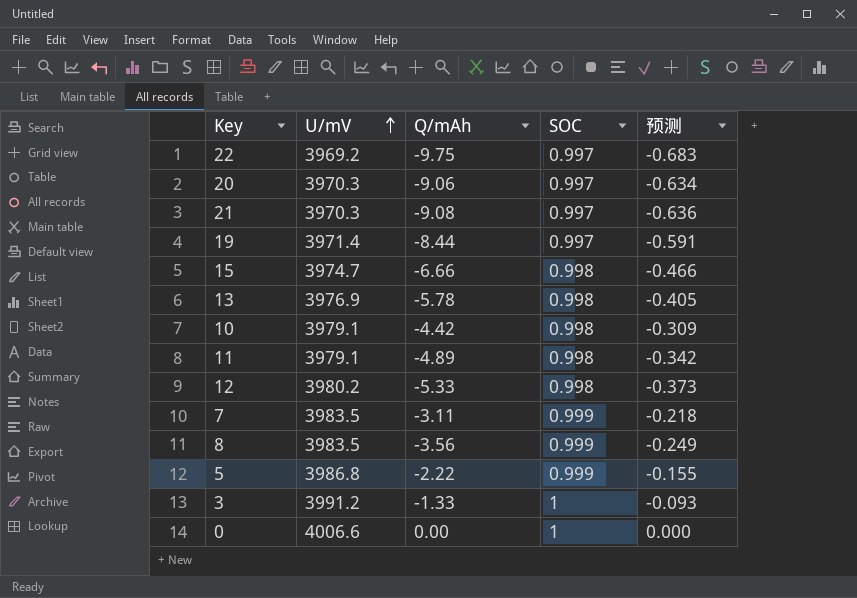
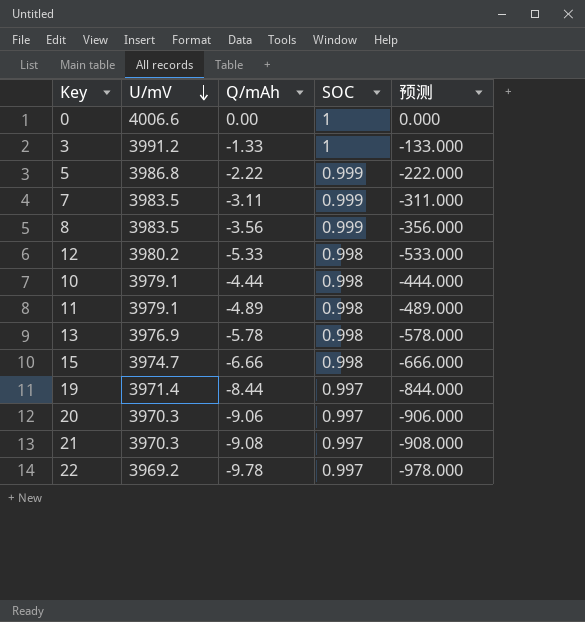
row order: U/mV ascending -> U/mV descending
column 预测 | formula: [Q/mAh] * 0.07 -> [Q/mAh] * 100
10 | Q/mAh: -4.42 -> -4.44
22 | Q/mAh: -9.75 -> -9.78

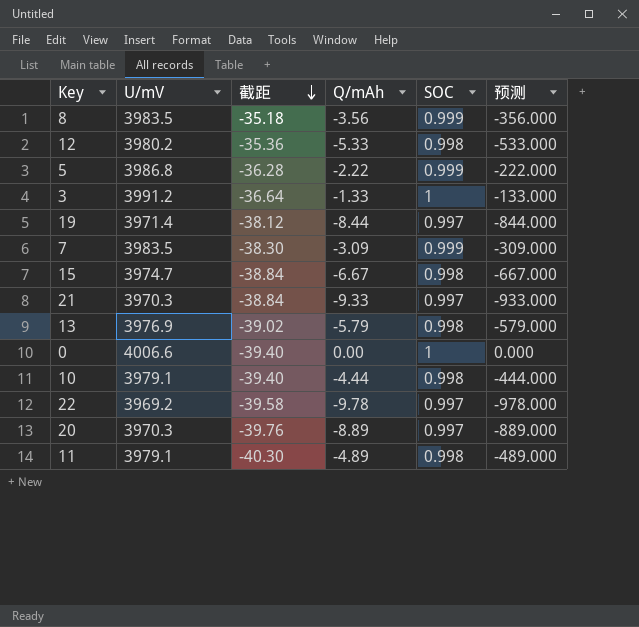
row order: U/mV descending -> 截距 descending
column 截距 | position: none -> 3
7 | Q/mAh: -3.11 -> -3.09
7 | 预测: -311.000 -> -309.000
15 | Q/mAh: -6.66 -> -6.67
15 | 预测: -666.000 -> -667.000
21 | Q/mAh: -9.08 -> -9.33
21 | 预测: -908.000 -> -933.000
13 | Q/mAh: -5.78 -> -5.79
13 | 预测: -578.000 -> -579.000
20 | Q/mAh: -9.06 -> -8.89
20 | 预测: -906.000 -> -889.000

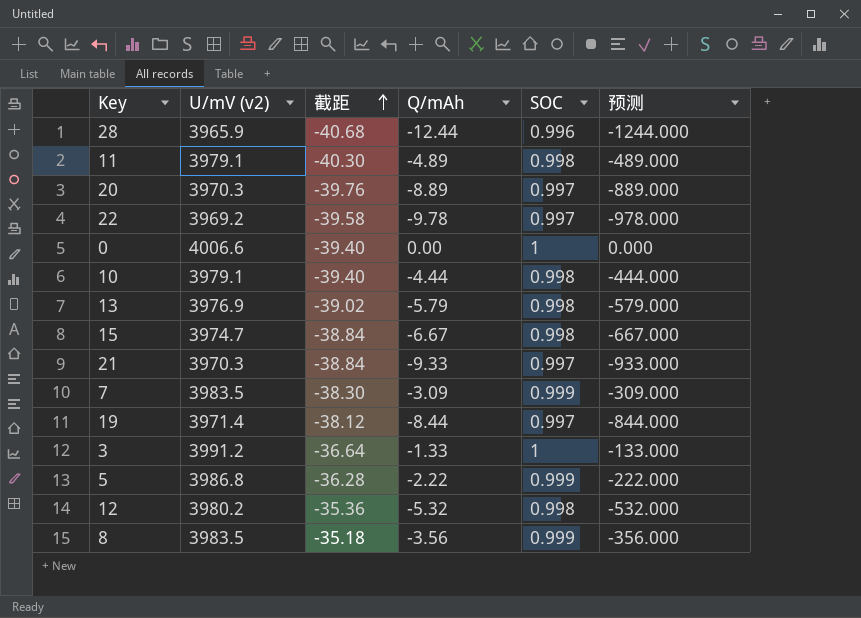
row order: 截距 descending -> 截距 ascending
column name: U/mV -> U/mV (v2)
row 28: none -> 3965.9 | -40.68 | -12.44 | 0.996 | -1244.000
12 | Q/mAh: -5.33 -> -5.32
12 | 预测: -533.000 -> -532.000

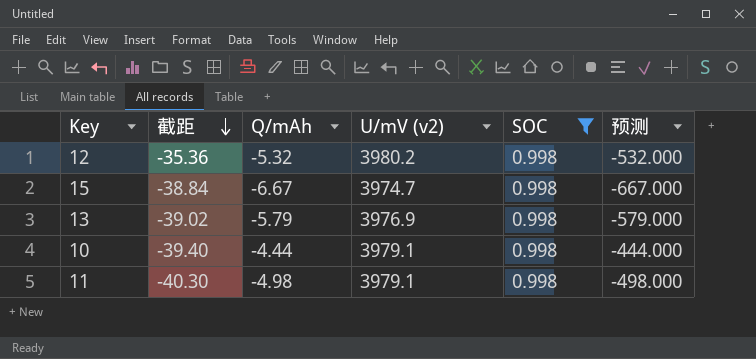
filter: none -> SOC = 0.998
row order: 截距 ascending -> 截距 descending
column U/mV (v2) | position: 2 -> 4
11 | Q/mAh: -4.89 -> -4.98
11 | 预测: -489.000 -> -498.000

